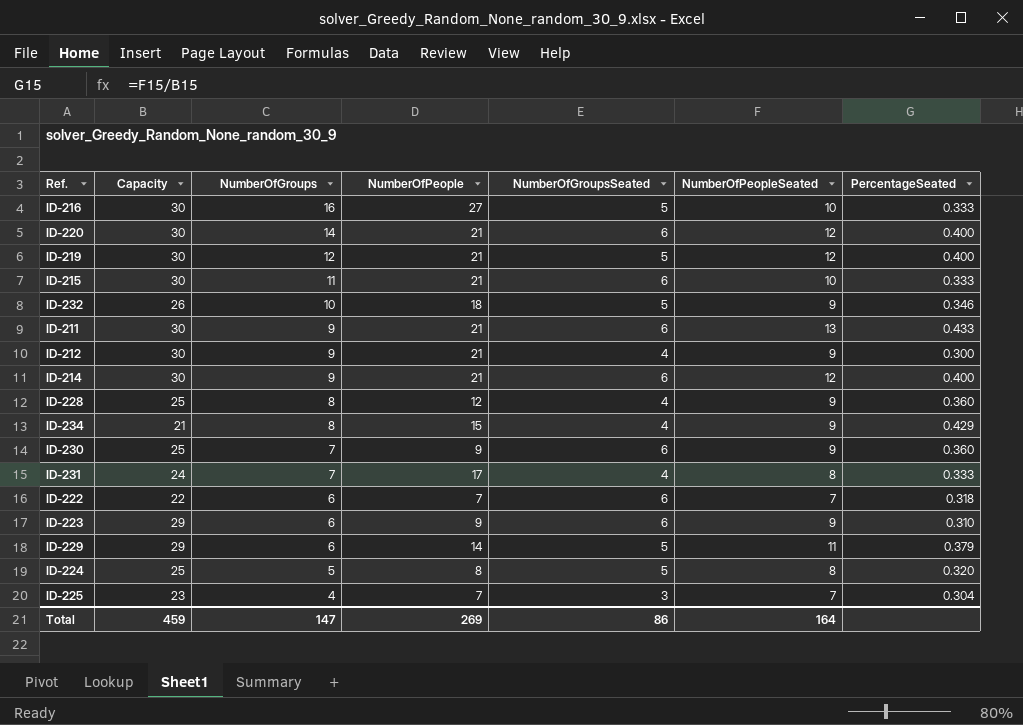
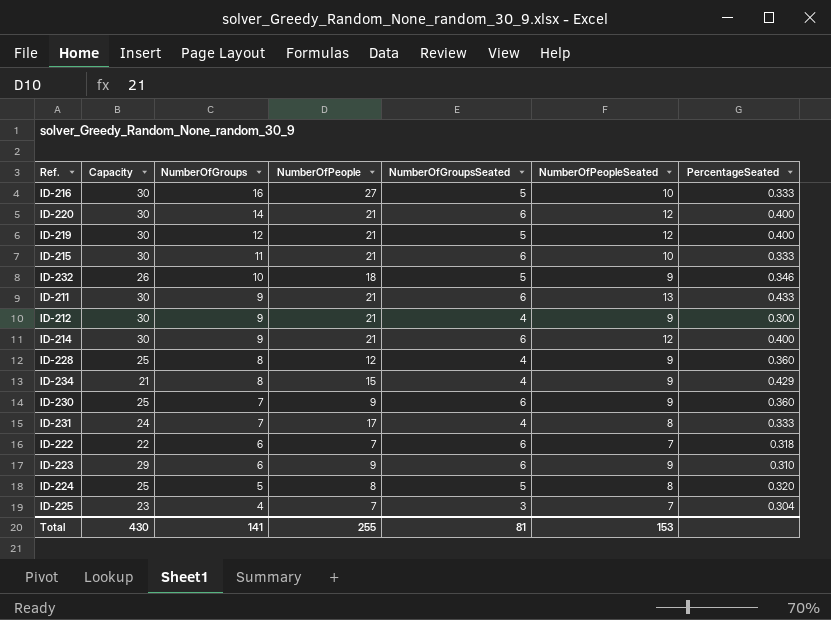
row ID-229: 29 | 6 | 14 | 5 | 11 | 0.379 -> none
Total | Capacity: 459 -> 430
Total | NumberOfGroups: 147 -> 141
Total | NumberOfPeople: 269 -> 255
Total | NumberOfGroupsSeated: 86 -> 81
Total | NumberOfPeopleSeated: 164 -> 153

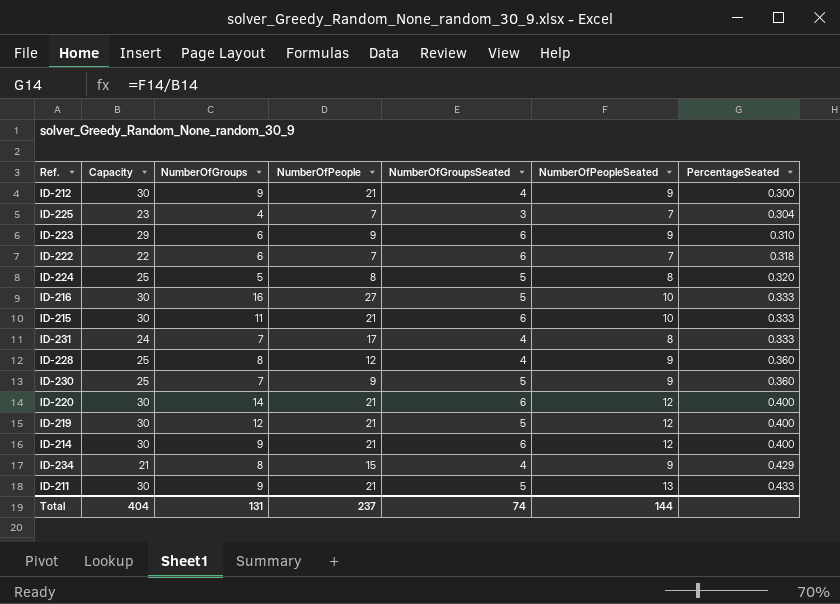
row order: NumberOfGroups descending -> PercentageSeated ascending
row ID-232: 26 | 10 | 18 | 5 | 9 | 0.346 -> none
ID-230 | NumberOfGroupsSeated: 6 -> 5
ID-211 | NumberOfGroupsSeated: 6 -> 5
Total | Capacity: 430 -> 404
Total | NumberOfGroups: 141 -> 131
Total | NumberOfPeople: 255 -> 237
Total | NumberOfGroupsSeated: 81 -> 74
Total | NumberOfPeopleSeated: 153 -> 144

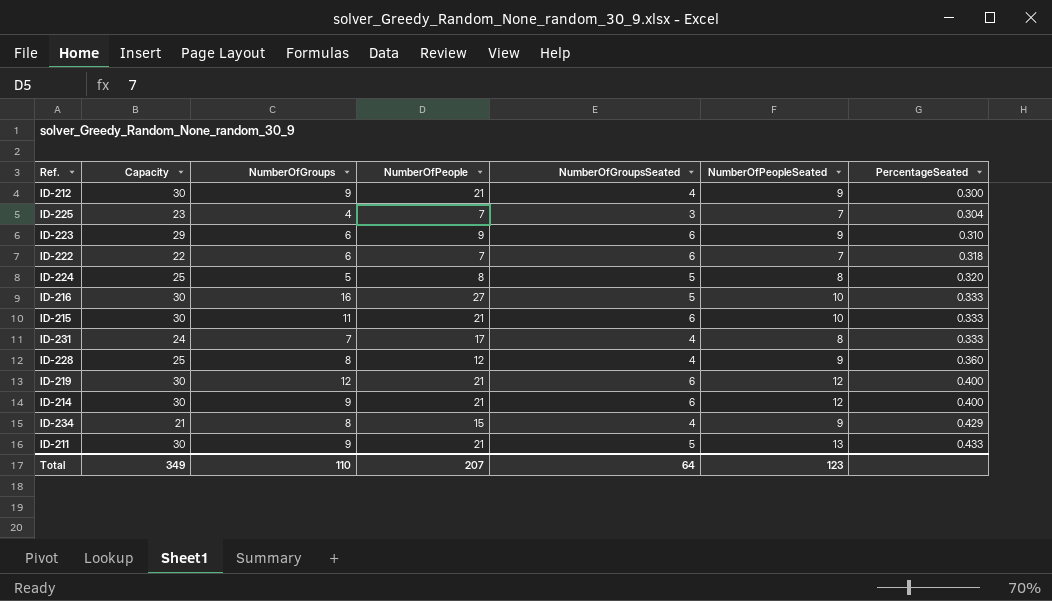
row ID-230: 25 | 7 | 9 | 5 | 9 | 0.360 -> none
row ID-220: 30 | 14 | 21 | 6 | 12 | 0.400 -> none
ID-219 | NumberOfGroupsSeated: 5 -> 6
Total | Capacity: 404 -> 349
Total | NumberOfGroups: 131 -> 110
Total | NumberOfPeople: 237 -> 207
Total | NumberOfGroupsSeated: 74 -> 64
Total | NumberOfPeopleSeated: 144 -> 123

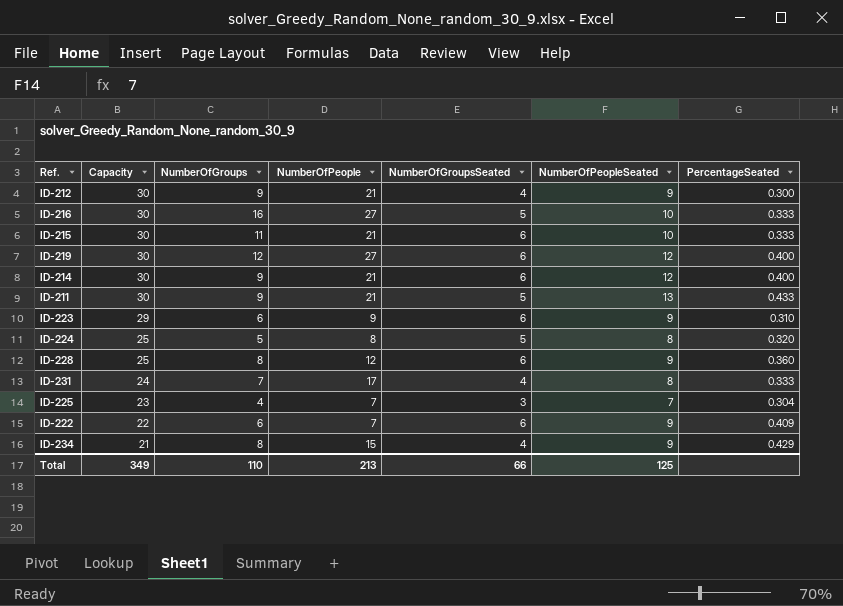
row order: PercentageSeated ascending -> Capacity descending
ID-219 | NumberOfPeople: 21 -> 27
ID-228 | NumberOfGroupsSeated: 4 -> 6
ID-222 | NumberOfPeopleSeated: 7 -> 9
ID-222 | PercentageSeated: 0.318 -> 0.409
Total | NumberOfPeople: 207 -> 213
Total | NumberOfGroupsSeated: 64 -> 66
Total | NumberOfPeopleSeated: 123 -> 125

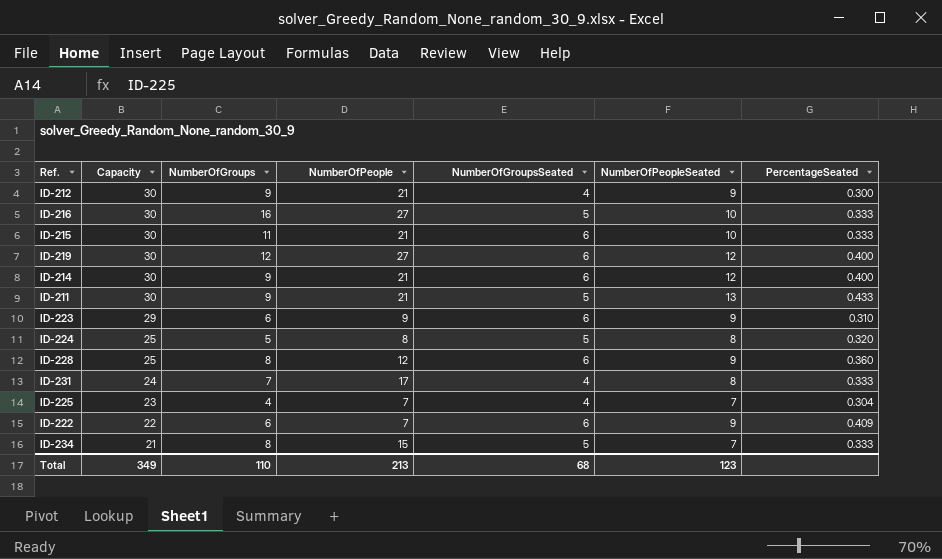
ID-225 | NumberOfGroupsSeated: 3 -> 4
ID-234 | NumberOfGroupsSeated: 4 -> 5
ID-234 | NumberOfPeopleSeated: 9 -> 7
ID-234 | PercentageSeated: 0.429 -> 0.333
Total | NumberOfGroupsSeated: 66 -> 68
Total | NumberOfPeopleSeated: 125 -> 123

